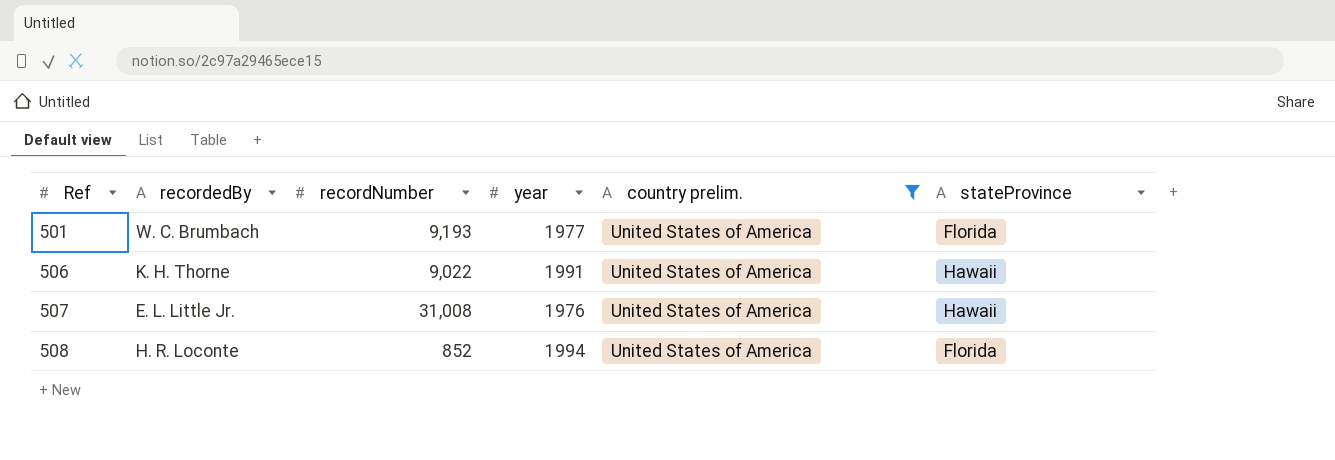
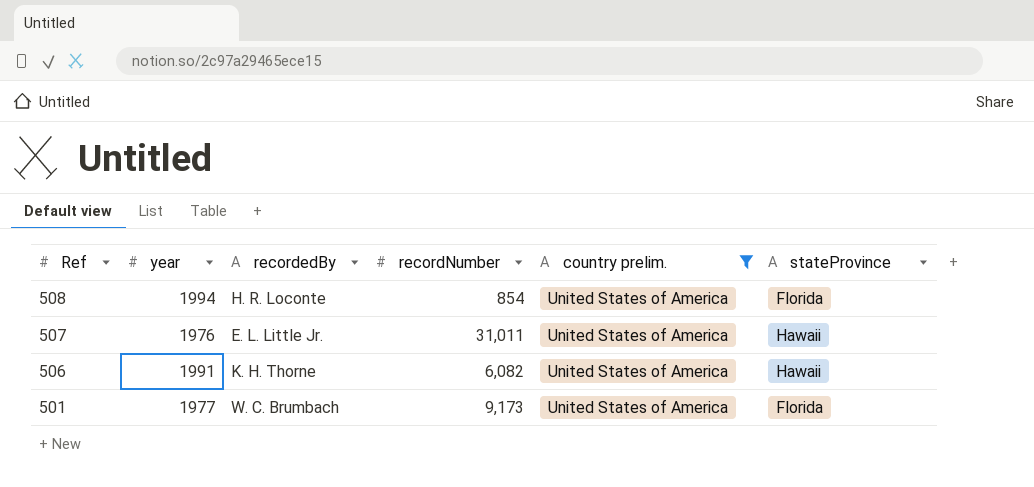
row order: Ref ascending -> Ref descending
column year | position: 4 -> 2
508 | recordNumber: 852 -> 854
507 | recordNumber: 31,008 -> 31,011
506 | recordNumber: 9,022 -> 6,082
501 | recordNumber: 9,193 -> 9,173

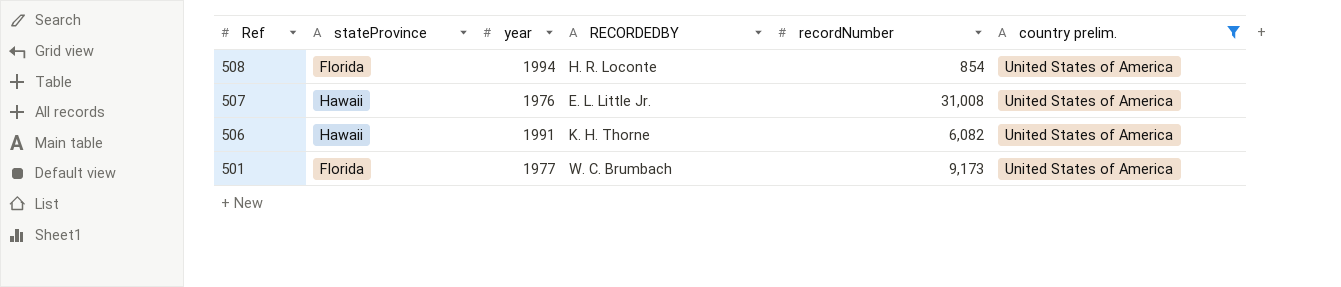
column stateProvince | position: 6 -> 2
column name: recordedBy -> RECORDEDBY
507 | recordNumber: 31,011 -> 31,008

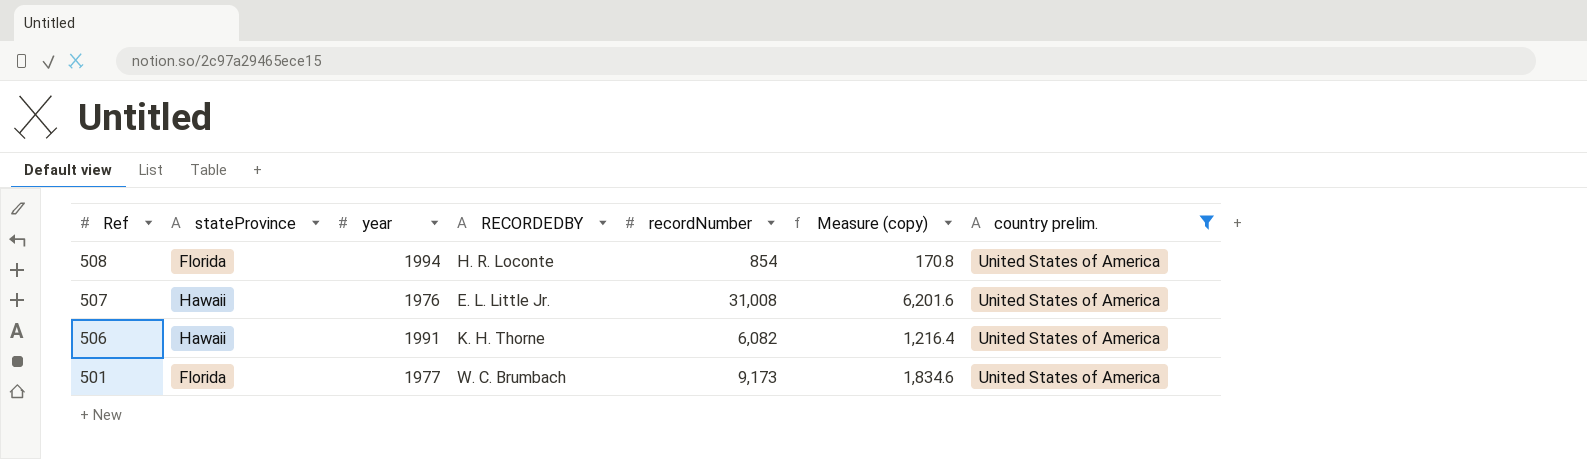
column Measure (copy) | formula: none -> [recordNumber] * 0.2

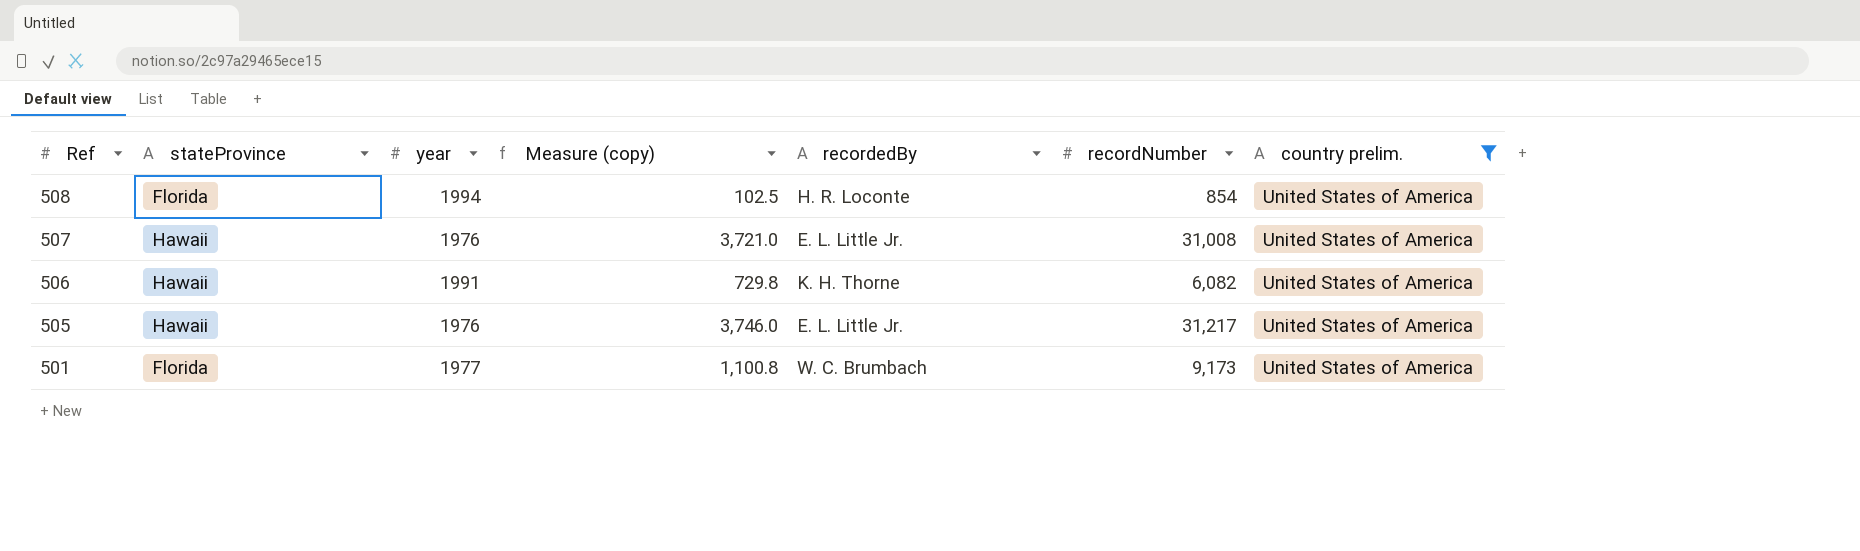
column Measure (copy) | formula: [recordNumber] * 0.2 -> [recordNumber] * 0.12
column Measure (copy) | position: 6 -> 4
column name: RECORDEDBY -> recordedBy
row 505: none -> Hawaii | 1976 | 3,746.0 | E. L. Little Jr. | 31,217 | United States of America

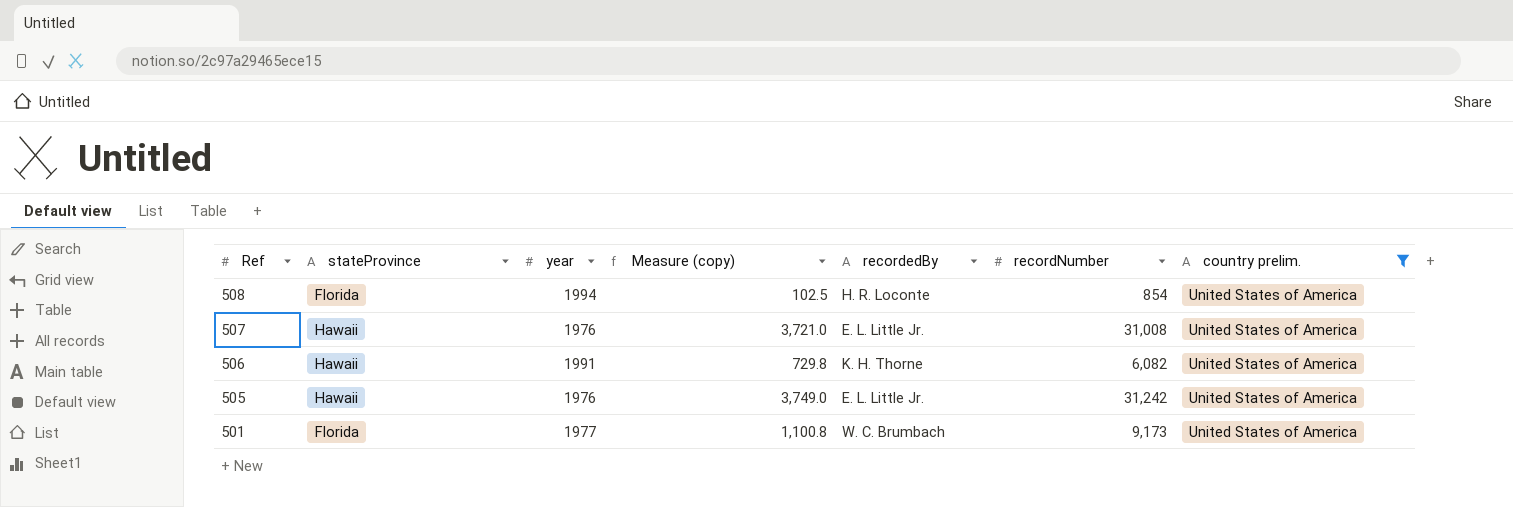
505 | Measure (copy): 3,746.0 -> 3,749.0
505 | recordNumber: 31,217 -> 31,242

